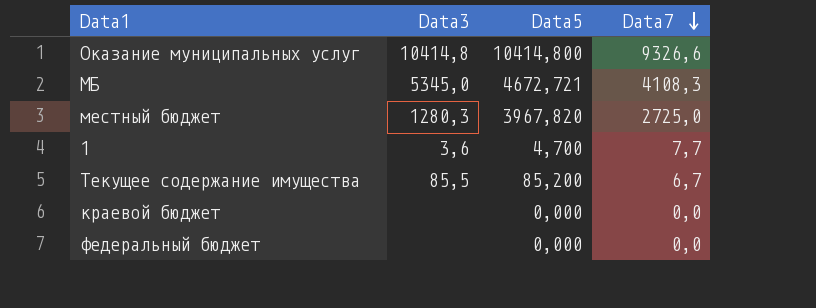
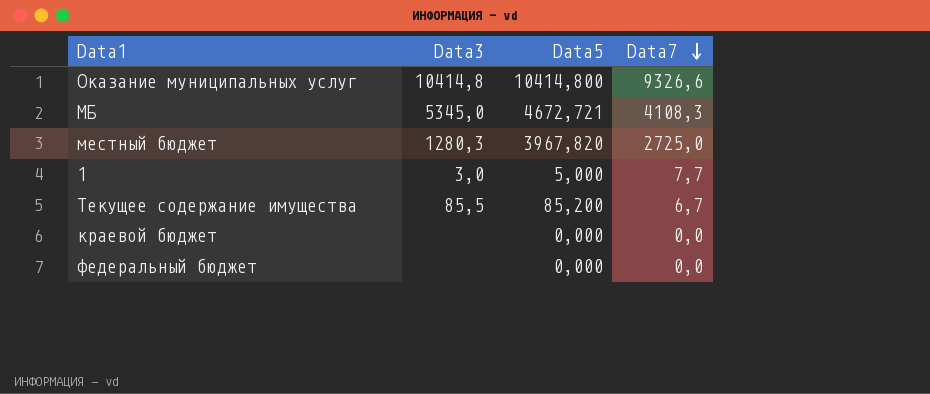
1 | Data3: 3,6 -> 3,0
1 | Data5: 4,700 -> 5,000

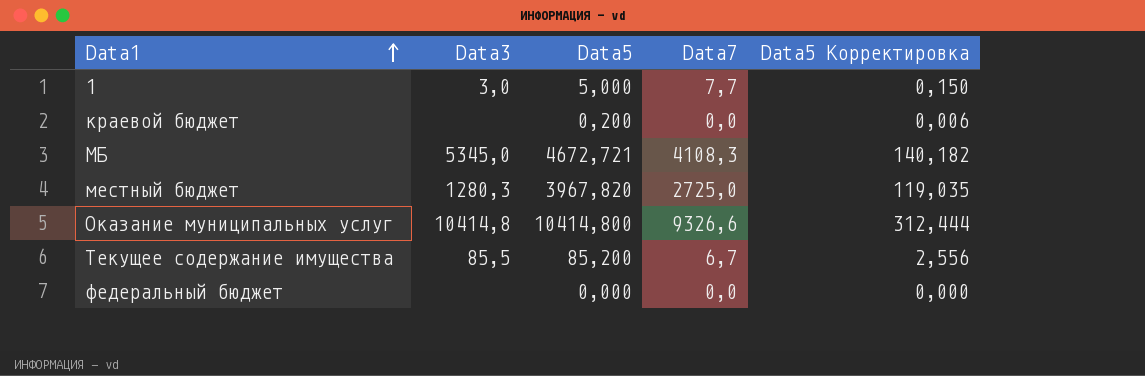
row order: Data7 descending -> Data1 ascending
column Data5 Корректировка | formula: none -> [Data5] * 0,03
краевой бюджет | Data5: 0,000 -> 0,200

